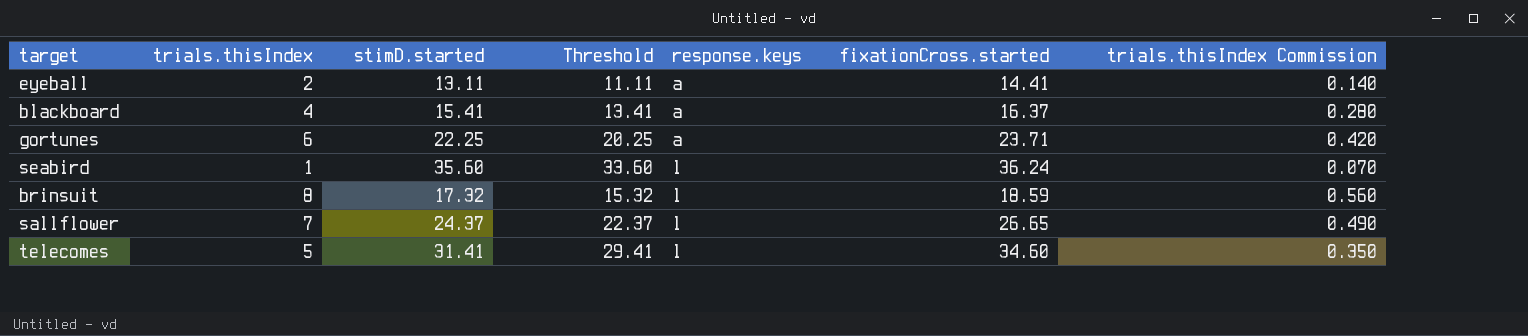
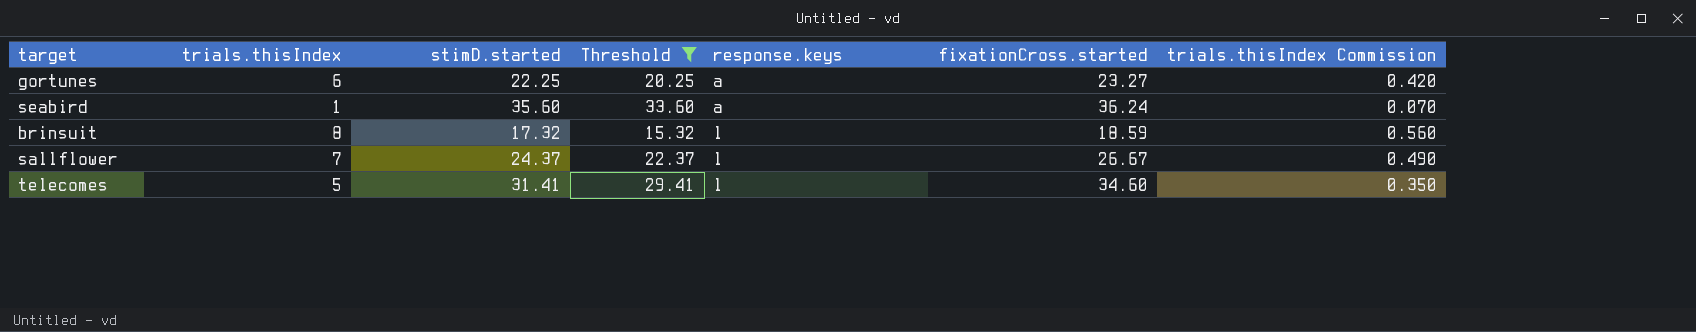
filter: none -> Threshold >= 15.32
gortunes | fixationCross.started: 23.71 -> 23.27
seabird | response.keys: l -> a
sallflower | fixationCross.started: 26.65 -> 26.67

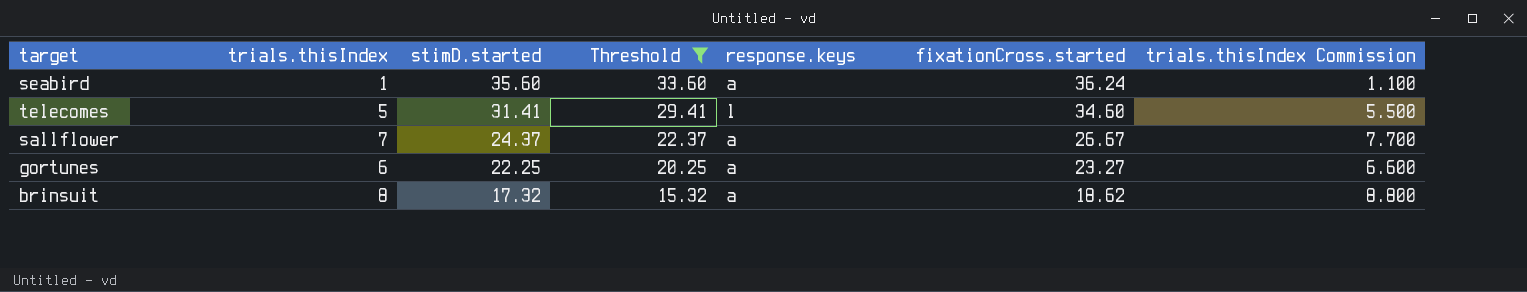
row order: response.keys ascending -> stimD.started descending
column trials.thisIndex Commission | formula: [trials.thisIndex] * 0.07 -> [trials.thisIndex] * 1.1
sallflower | response.keys: l -> a
brinsuit | response.keys: l -> a
brinsuit | fixationCross.started: 18.59 -> 18.62

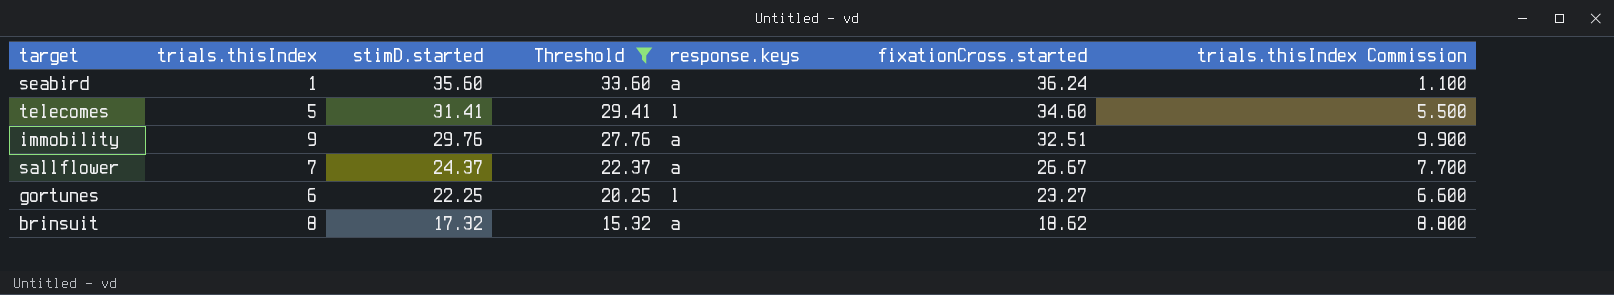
row immobility: none -> 9 | 29.76 | 27.76 | a | 32.51 | 9.900
gortunes | response.keys: a -> l

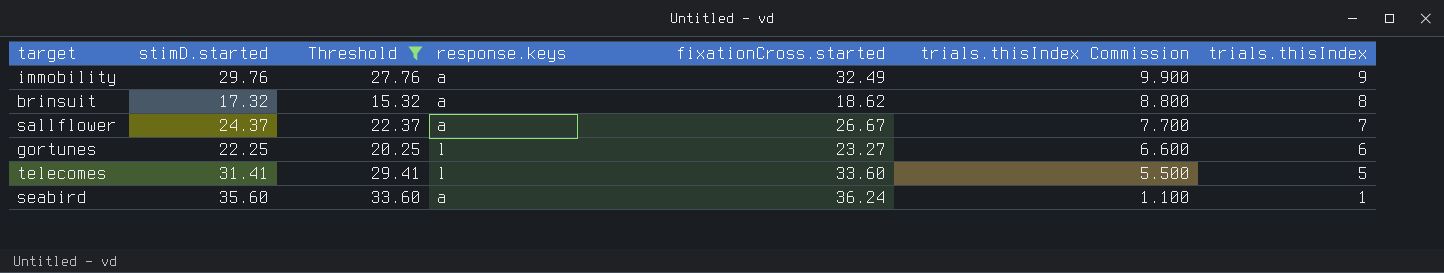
row order: stimD.started descending -> trials.thisIndex Commission descending
column trials.thisIndex | position: 2 -> 7
immobility | fixationCross.started: 32.51 -> 32.49
telecomes | fixationCross.started: 34.60 -> 33.60

